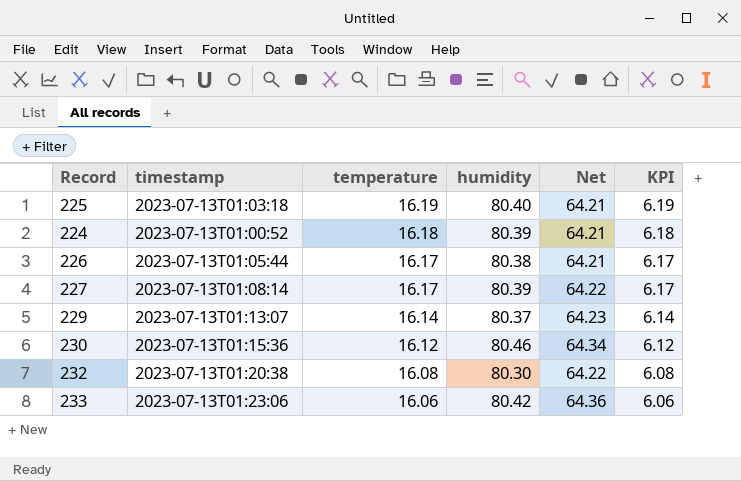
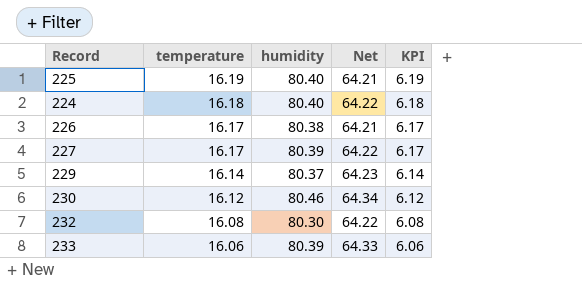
column timestamp | position: 2 -> none
224 | humidity: 80.39 -> 80.40
224 | Net: 64.21 -> 64.22
233 | humidity: 80.42 -> 80.39
233 | Net: 64.36 -> 64.33

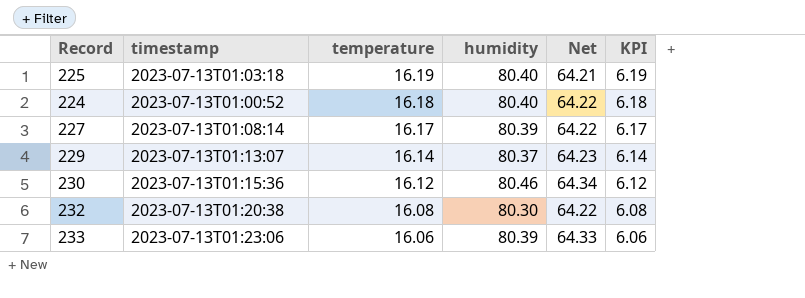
column timestamp | position: none -> 2
row 226: 16.17 | 80.38 | 64.21 | 6.17 -> none

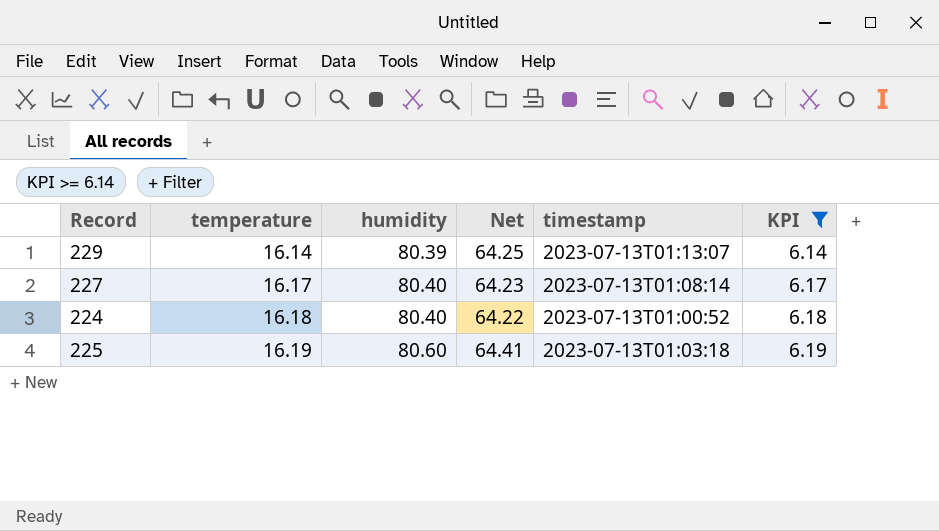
filter: none -> KPI >= 6.14
row order: temperature descending -> temperature ascending
column timestamp | position: 2 -> 5
229 | humidity: 80.37 -> 80.39
229 | Net: 64.23 -> 64.25
227 | humidity: 80.39 -> 80.40
227 | Net: 64.22 -> 64.23
225 | humidity: 80.40 -> 80.60
225 | Net: 64.21 -> 64.41

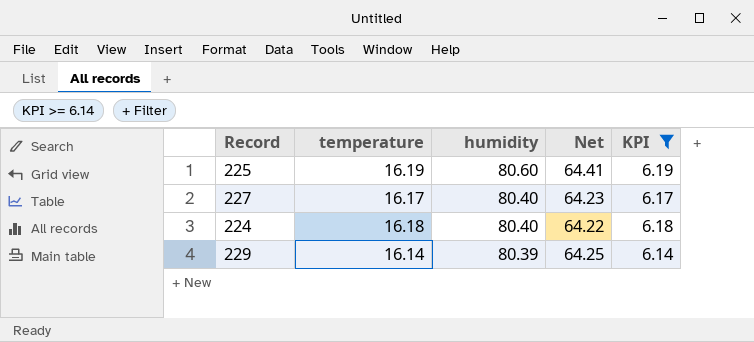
row order: temperature ascending -> humidity descending
column timestamp | position: 5 -> none

